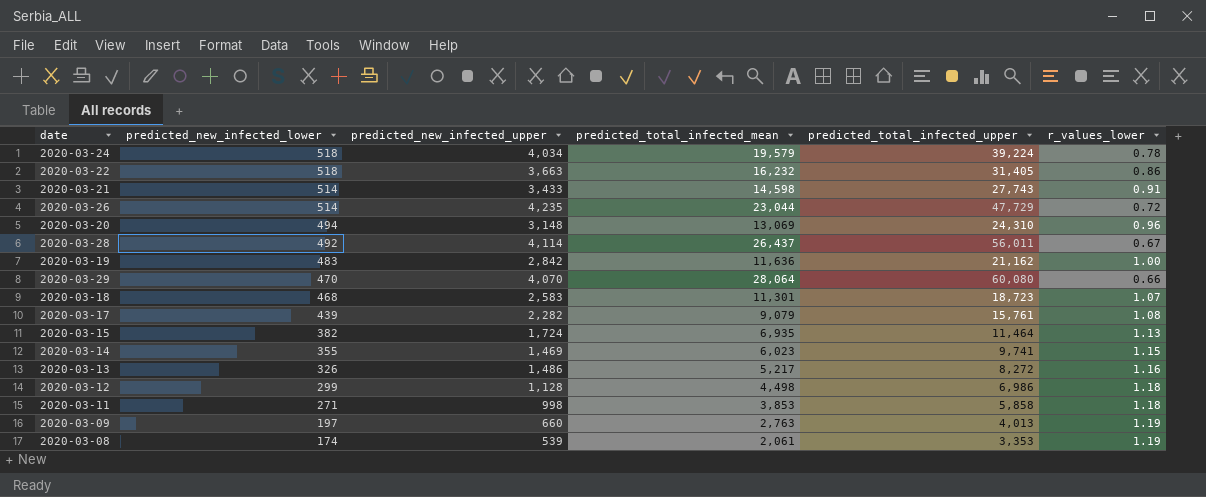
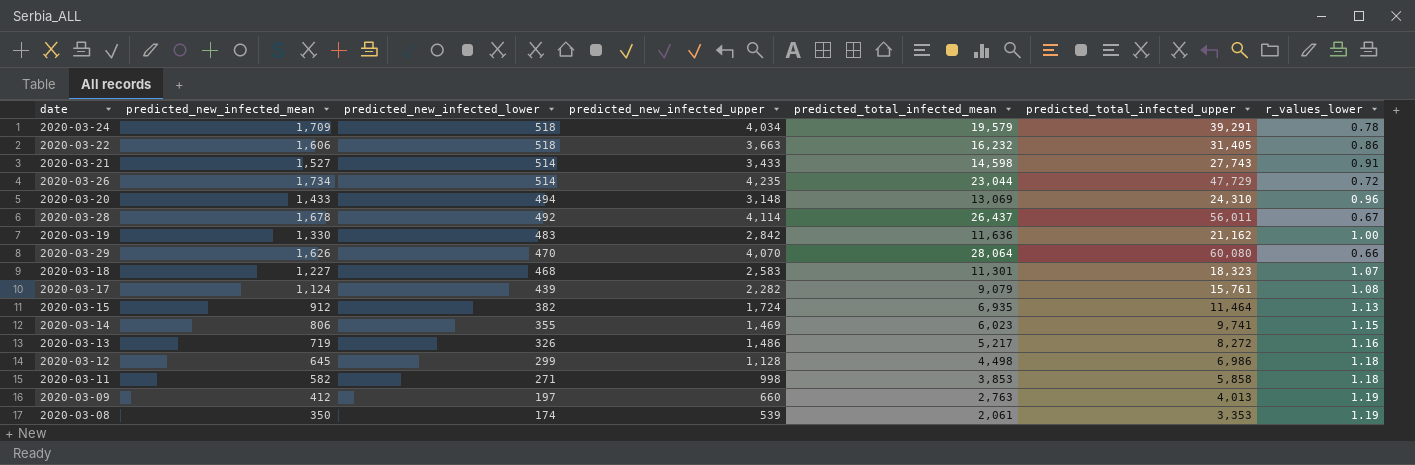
column predicted_new_infected_mean | position: none -> 2
2020-03-24 | predicted_total_infected_upper: 39,224 -> 39,291
2020-03-18 | predicted_total_infected_upper: 18,723 -> 18,323

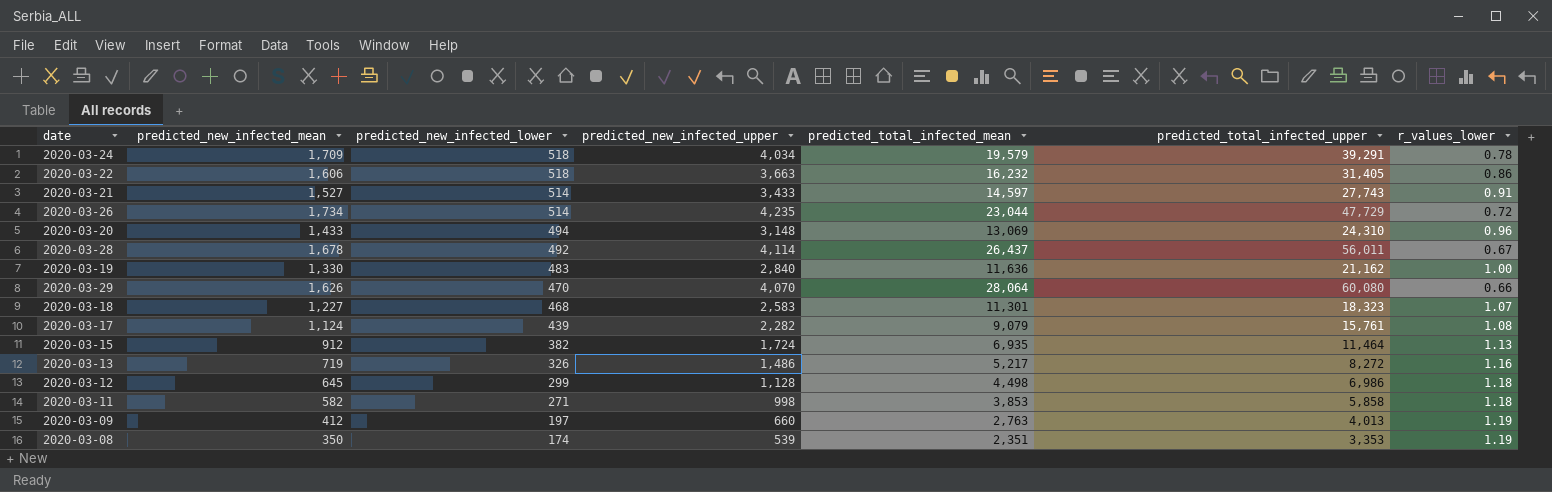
row 2020-03-14: 806 | 355 | 1,469 | 6,023 | 9,741 | 1.15 -> none
2020-03-21 | predicted_total_infected_mean: 14,598 -> 14,597
2020-03-19 | predicted_new_infected_upper: 2,842 -> 2,840
2020-03-08 | predicted_total_infected_mean: 2,061 -> 2,351

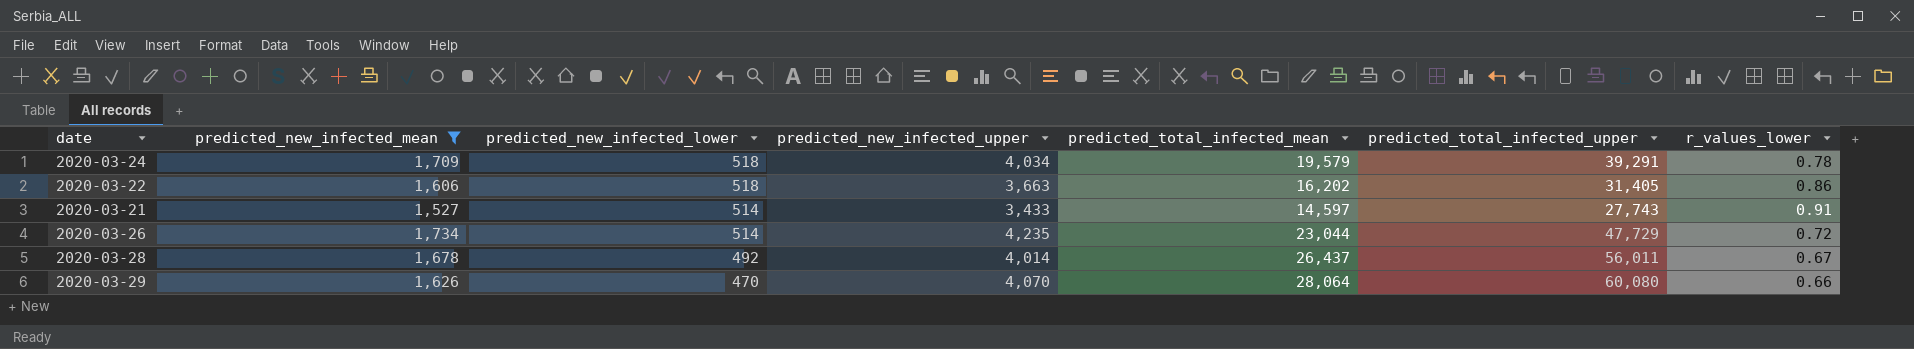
filter: none -> predicted_new_infected_mean >= 1,527
2020-03-22 | predicted_total_infected_mean: 16,232 -> 16,202
2020-03-28 | predicted_new_infected_upper: 4,114 -> 4,014

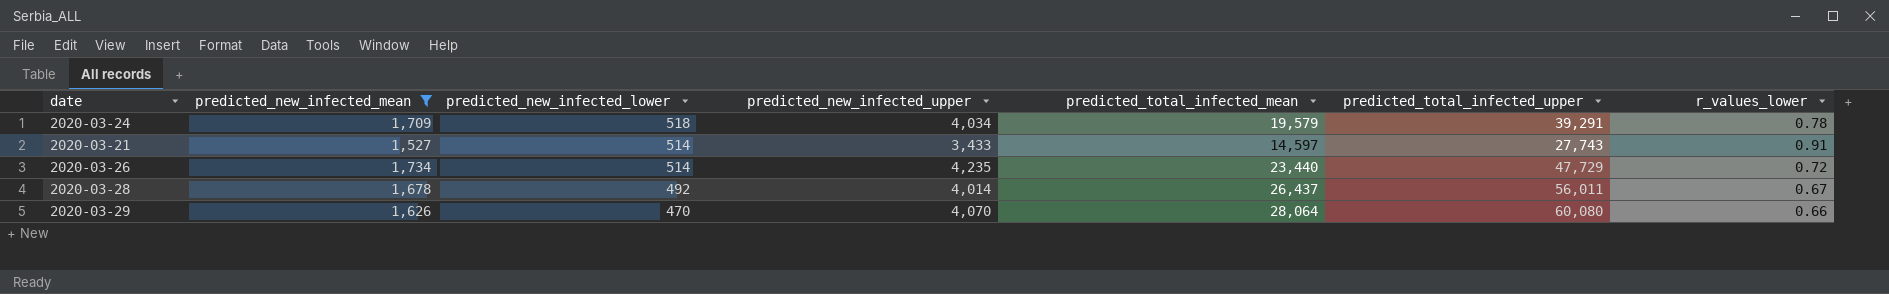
row 2020-03-22: 1,606 | 518 | 3,663 | 16,202 | 31,405 | 0.86 -> none
2020-03-26 | predicted_total_infected_mean: 23,044 -> 23,440

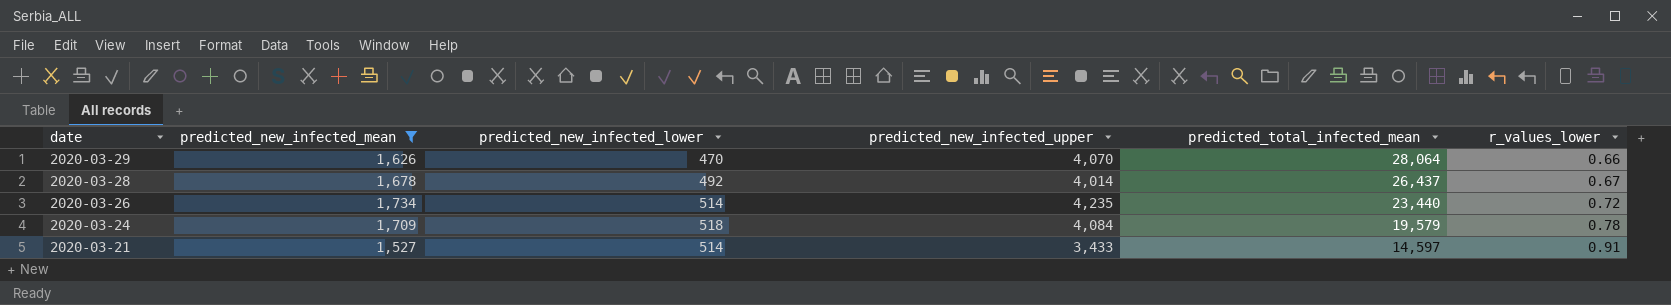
row order: predicted_new_infected_lower descending -> date descending
column predicted_total_infected_upper | position: 6 -> none
2020-03-24 | predicted_new_infected_upper: 4,034 -> 4,084

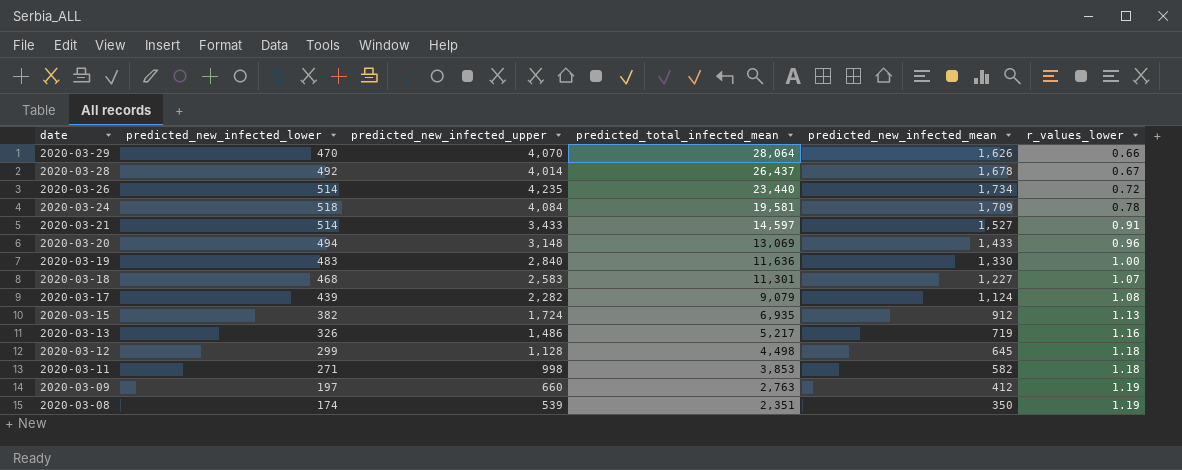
filter: predicted_new_infected_mean >= 1,527 -> none
column predicted_new_infected_mean | position: 2 -> 5
2020-03-24 | predicted_total_infected_mean: 19,579 -> 19,581

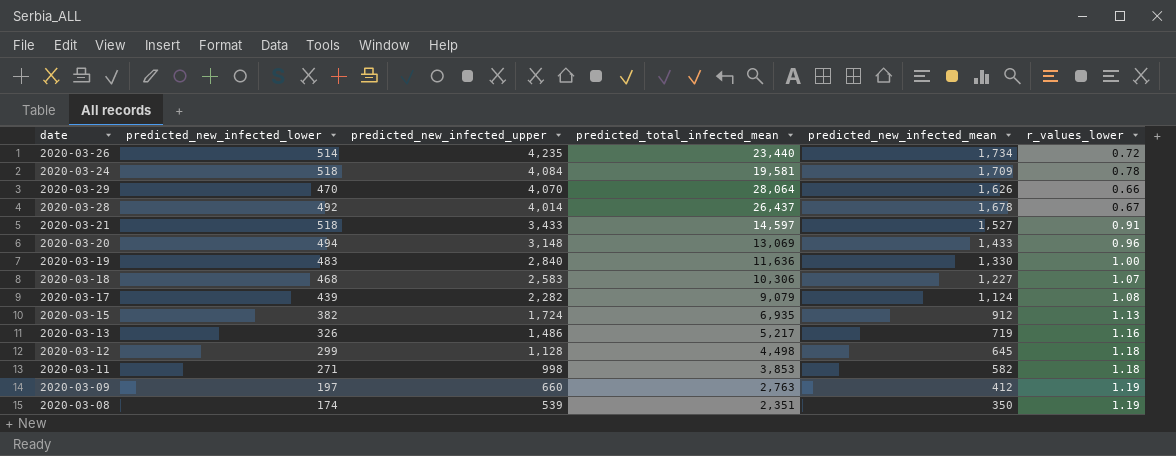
row order: date descending -> predicted_new_infected_upper descending
2020-03-21 | predicted_new_infected_lower: 514 -> 518
2020-03-18 | predicted_total_infected_mean: 11,301 -> 10,306

